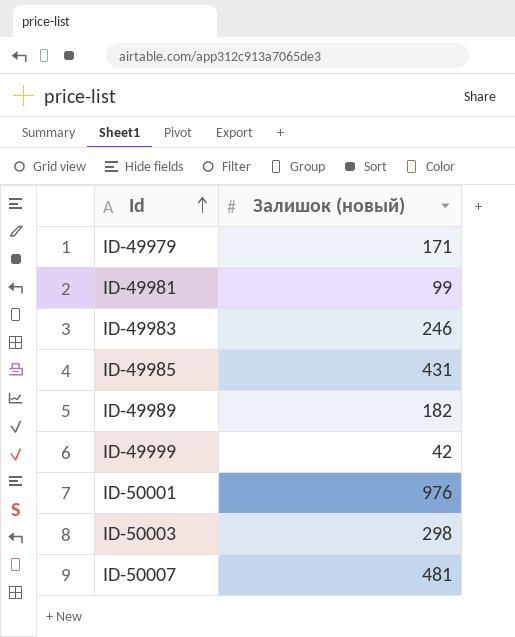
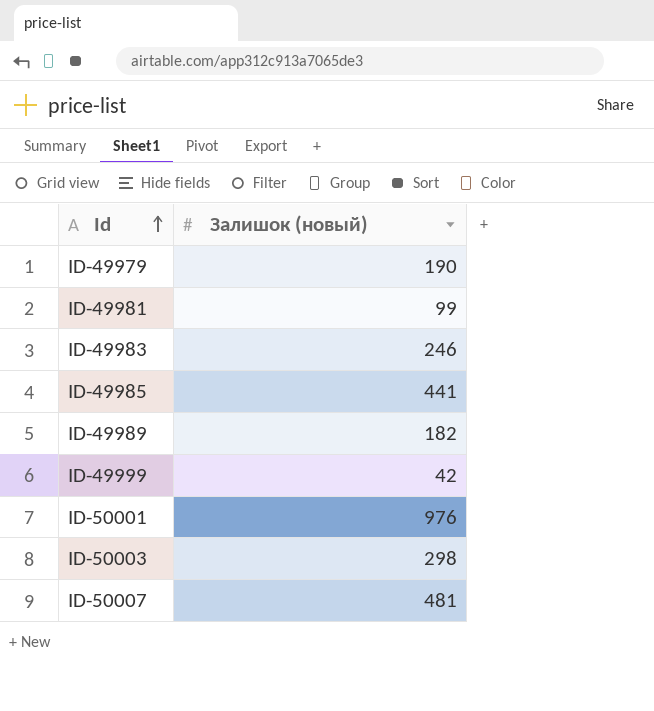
ID-49979 | Залишок (новый): 171 -> 190
ID-49985 | Залишок (новый): 431 -> 441

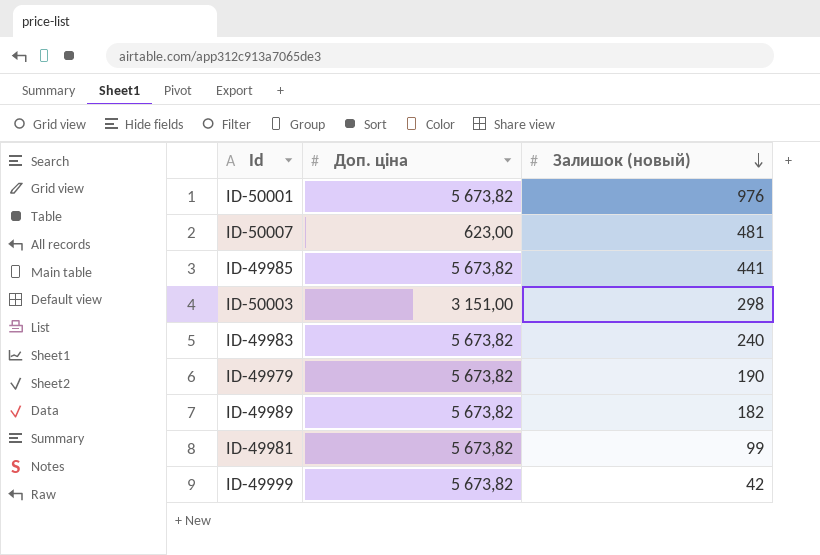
row order: Id ascending -> Залишок (новый) descending
column Доп. ціна | position: none -> 2
ID-49983 | Залишок (новый): 246 -> 240

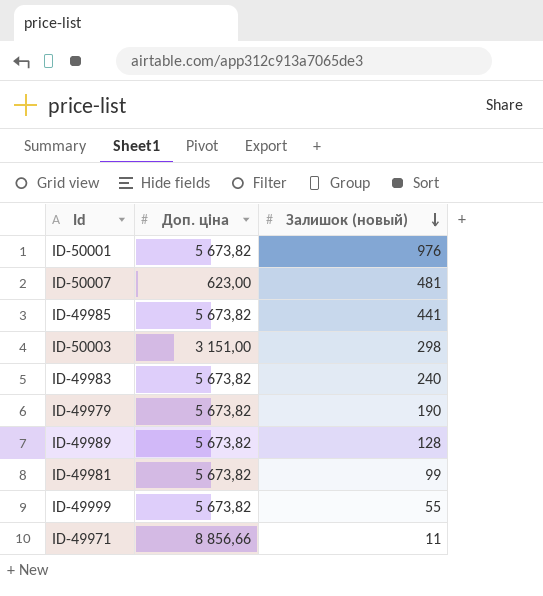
ID-49989 | Залишок (новый): 182 -> 128
ID-49999 | Залишок (новый): 42 -> 55
row ID-49971: none -> 8 856,66 | 11

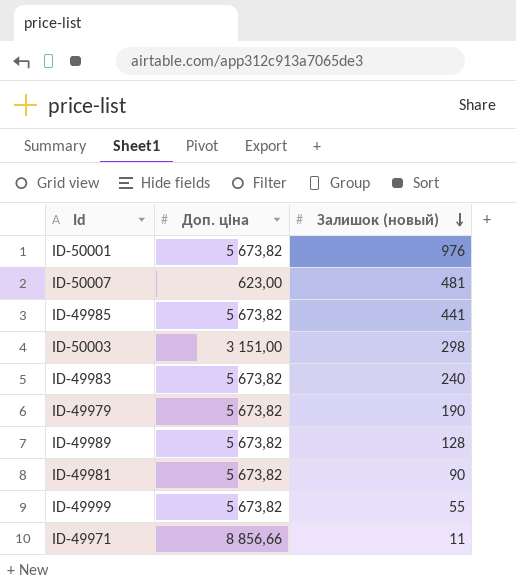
ID-49981 | Залишок (новый): 99 -> 90

